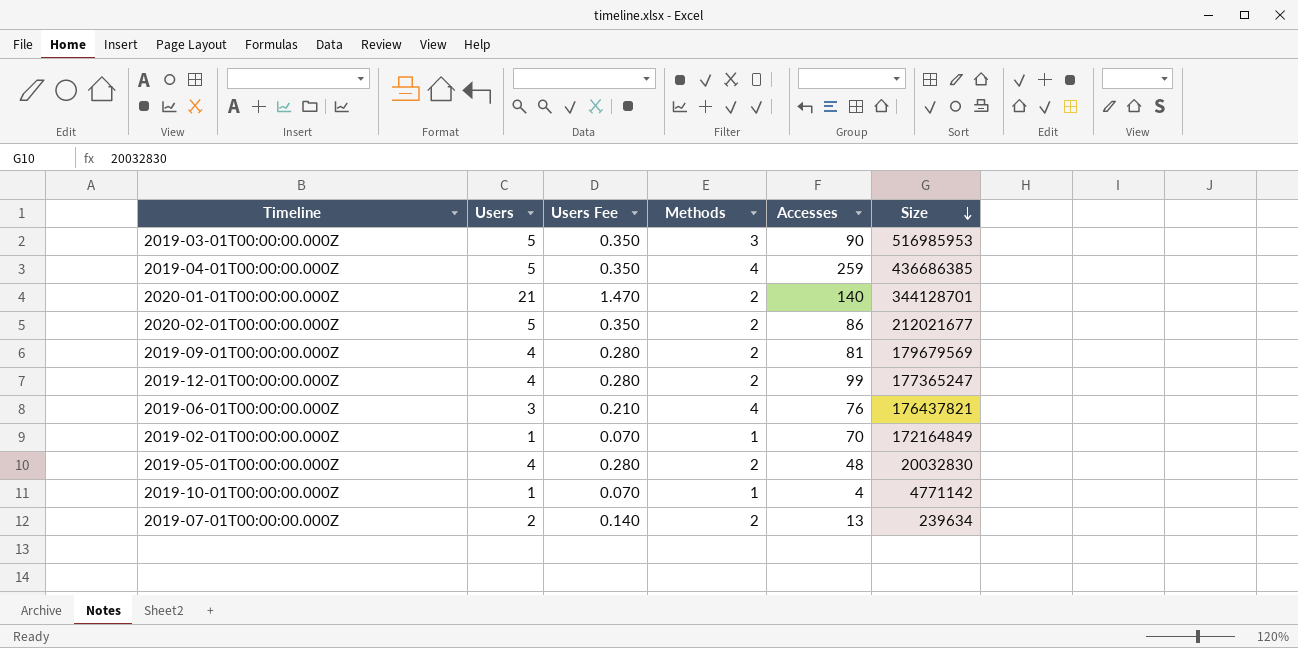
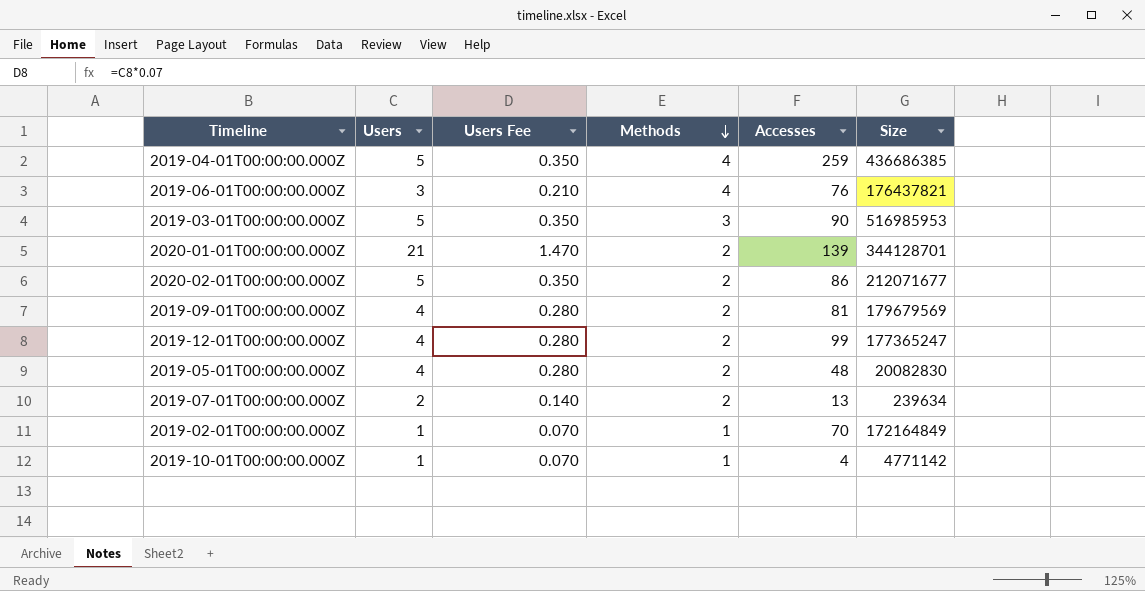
row order: Size descending -> Methods descending
2020-01-01T00:00:00.000Z | Accesses: 140 -> 139
2020-02-01T00:00:00.000Z | Size: 212021677 -> 212071677
2019-05-01T00:00:00.000Z | Size: 20032830 -> 20082830

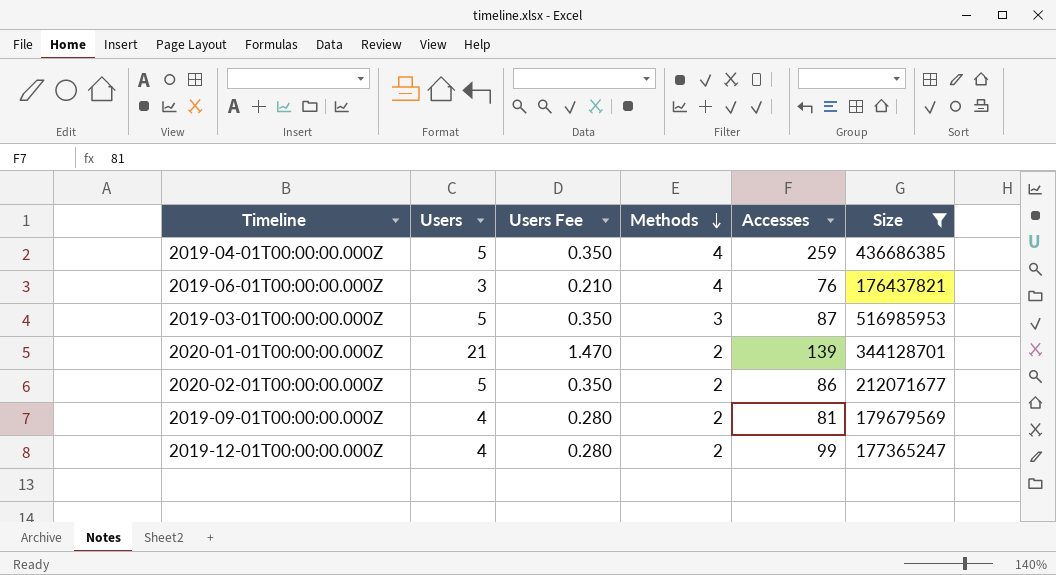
filter: none -> Size >= 176437821
2019-03-01T00:00:00.000Z | Accesses: 90 -> 87

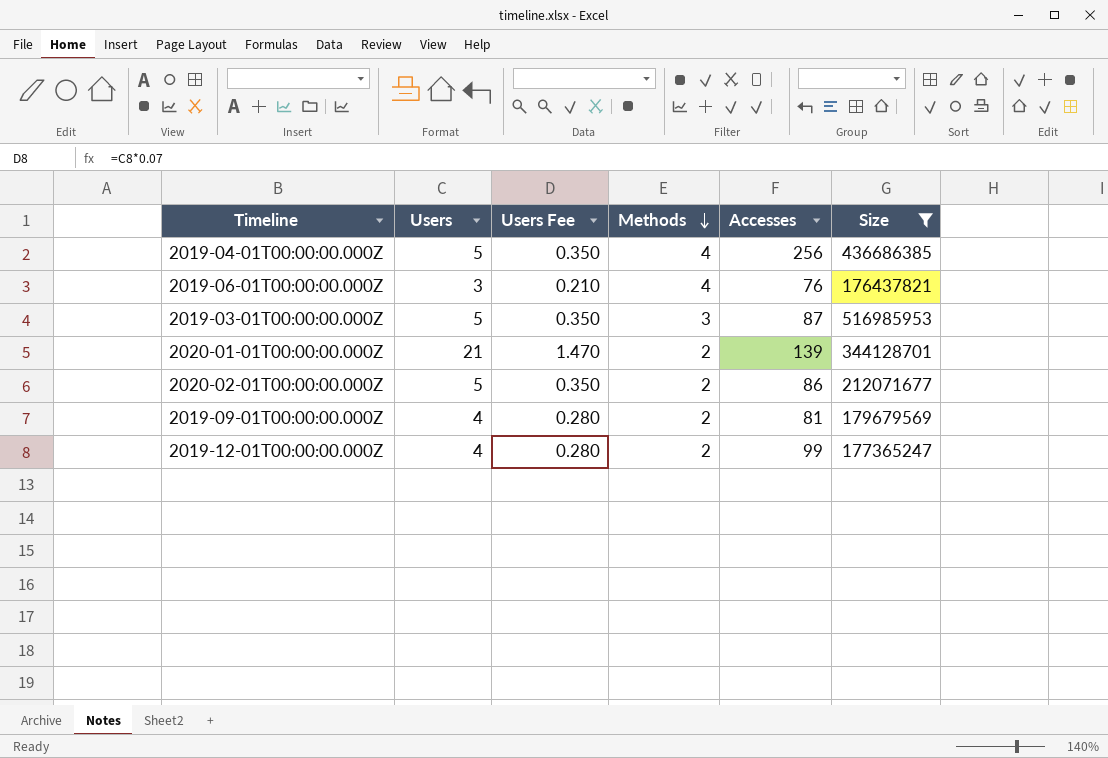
2019-04-01T00:00:00.000Z | Accesses: 259 -> 256

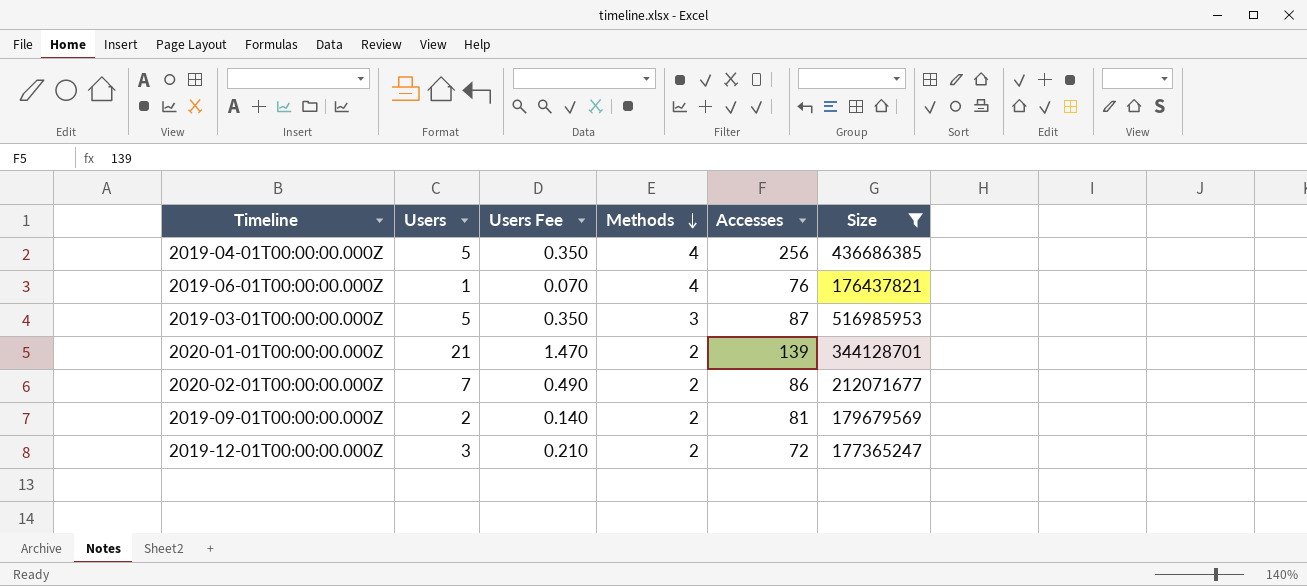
2019-06-01T00:00:00.000Z | Users: 3 -> 1
2019-06-01T00:00:00.000Z | Users Fee: 0.210 -> 0.070
2020-02-01T00:00:00.000Z | Users: 5 -> 7
2020-02-01T00:00:00.000Z | Users Fee: 0.350 -> 0.490
2019-09-01T00:00:00.000Z | Users: 4 -> 2
2019-09-01T00:00:00.000Z | Users Fee: 0.280 -> 0.140
2019-12-01T00:00:00.000Z | Users: 4 -> 3
2019-12-01T00:00:00.000Z | Users Fee: 0.280 -> 0.210
2019-12-01T00:00:00.000Z | Accesses: 99 -> 72

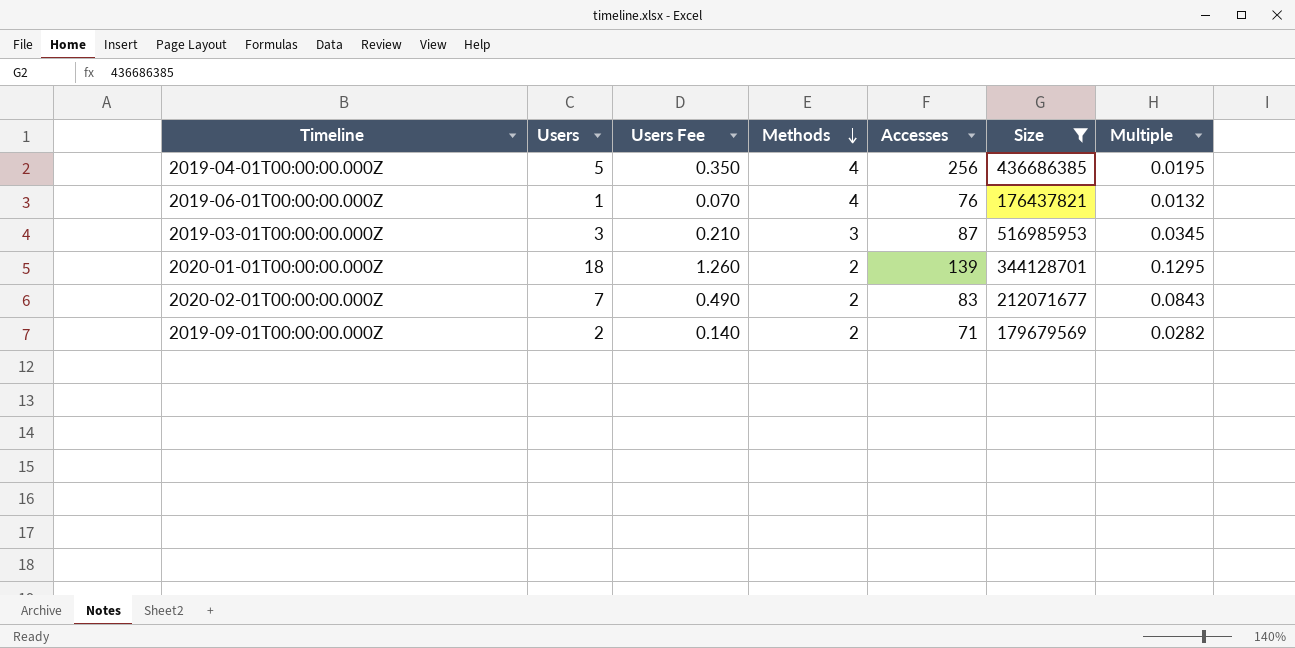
column Multiple | formula: none -> [Users] / [Accesses]
row 2019-12-01T00:00:00.000Z: 3 | 0.210 | 2 | 72 | 177365247 -> none
2019-03-01T00:00:00.000Z | Users: 5 -> 3
2019-03-01T00:00:00.000Z | Users Fee: 0.350 -> 0.210
2020-01-01T00:00:00.000Z | Users: 21 -> 18
2020-01-01T00:00:00.000Z | Users Fee: 1.470 -> 1.260
2020-02-01T00:00:00.000Z | Accesses: 86 -> 83
2019-09-01T00:00:00.000Z | Accesses: 81 -> 71

